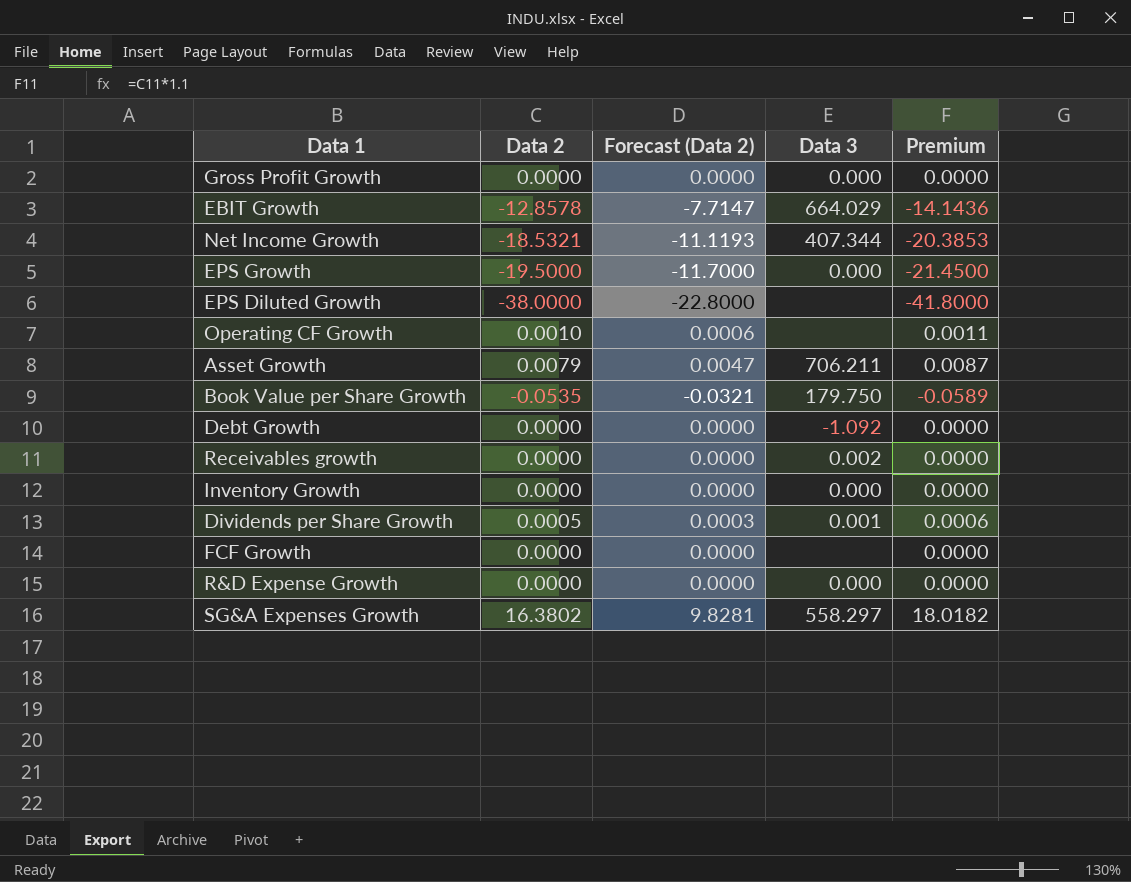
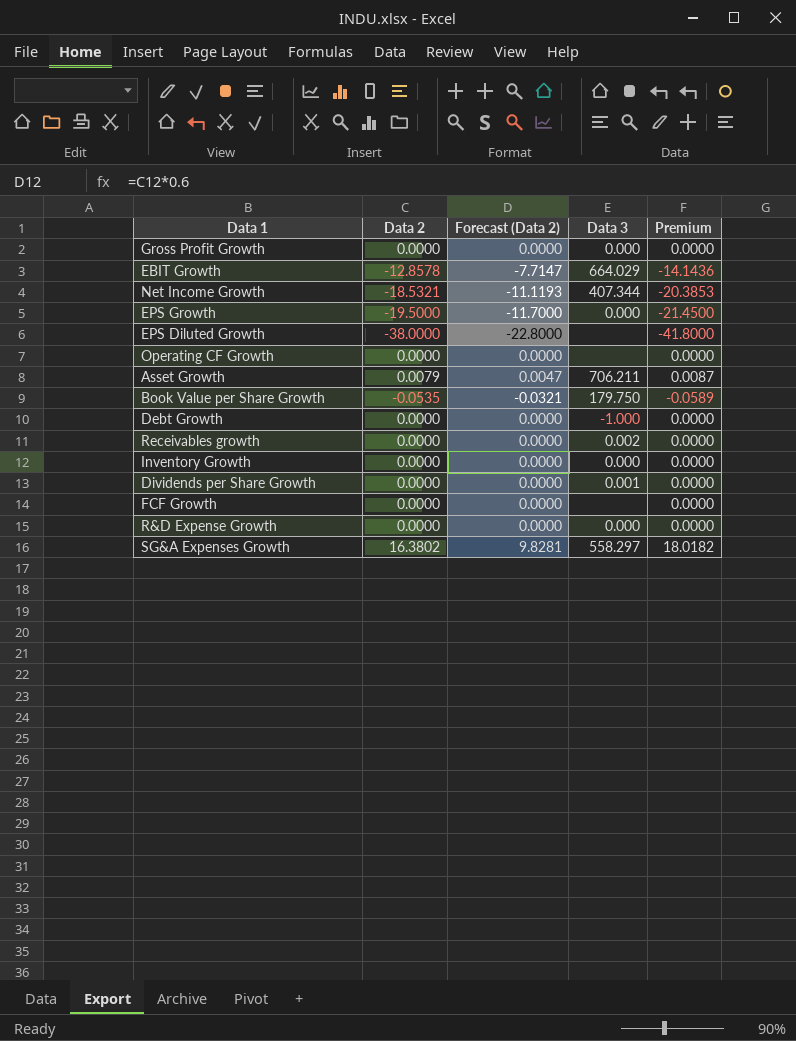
Operating CF Growth | Data 2: 0.0010 -> 0.0000
Operating CF Growth | Forecast (Data 2): 0.0006 -> 0.0000
Operating CF Growth | Premium: 0.0011 -> 0.0000
Debt Growth | Data 3: -1.092 -> -1.000
Dividends per Share Growth | Data 2: 0.0005 -> 0.0000
Dividends per Share Growth | Forecast (Data 2): 0.0003 -> 0.0000
Dividends per Share Growth | Premium: 0.0006 -> 0.0000

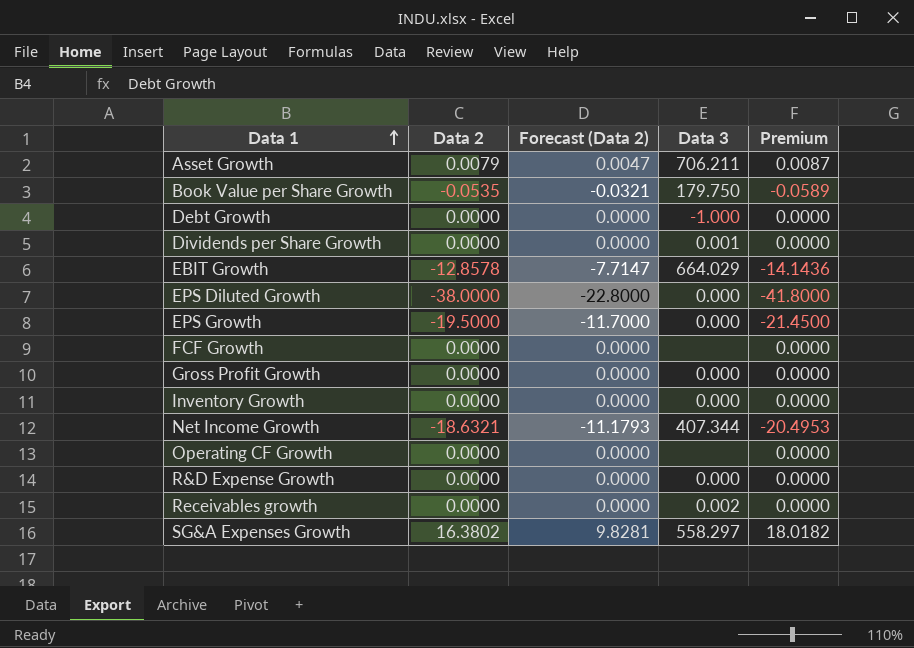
row order: none -> Data 1 ascending
EPS Diluted Growth | Data 3: none -> 0.000
Net Income Growth | Data 2: -18.5321 -> -18.6321
Net Income Growth | Forecast (Data 2): -11.1193 -> -11.1793
Net Income Growth | Premium: -20.3853 -> -20.4953

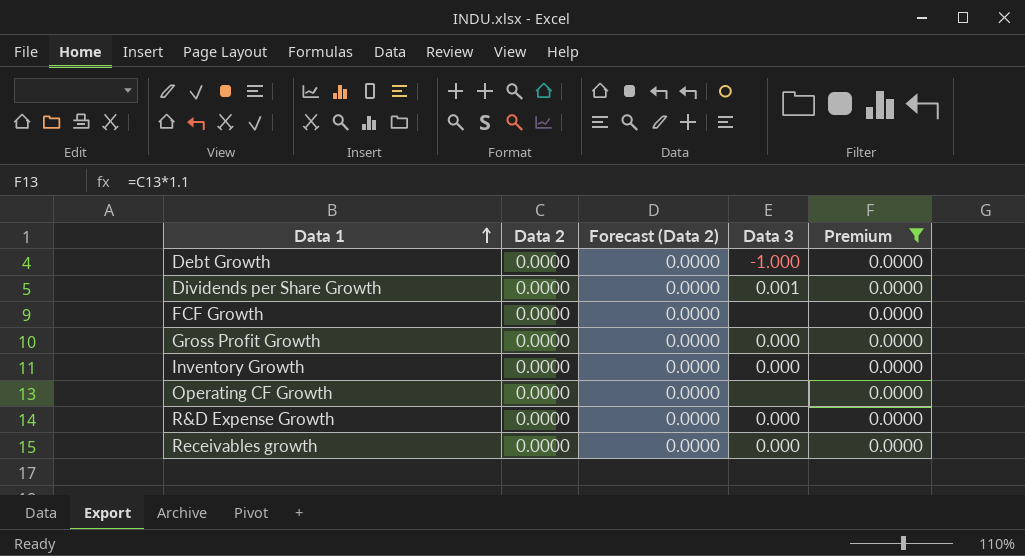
filter: none -> Premium = 0.0000
Receivables growth | Data 3: 0.002 -> 0.000

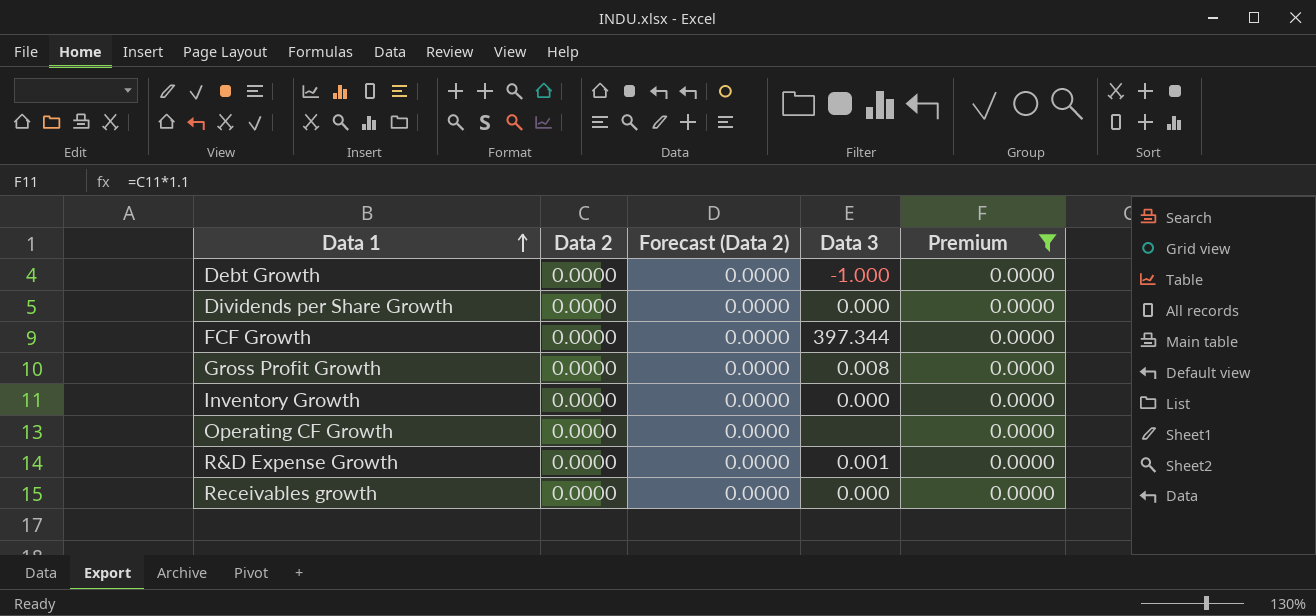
Dividends per Share Growth | Data 3: 0.001 -> 0.000
FCF Growth | Data 3: none -> 397.344
Gross Profit Growth | Data 3: 0.000 -> 0.008
R&D Expense Growth | Data 3: 0.000 -> 0.001

